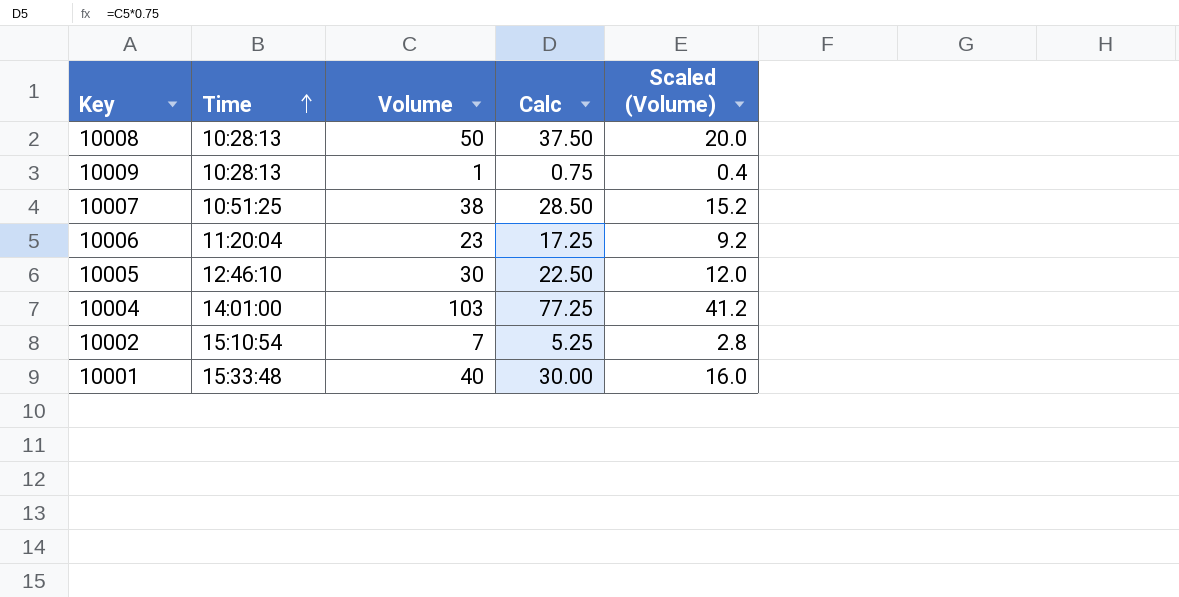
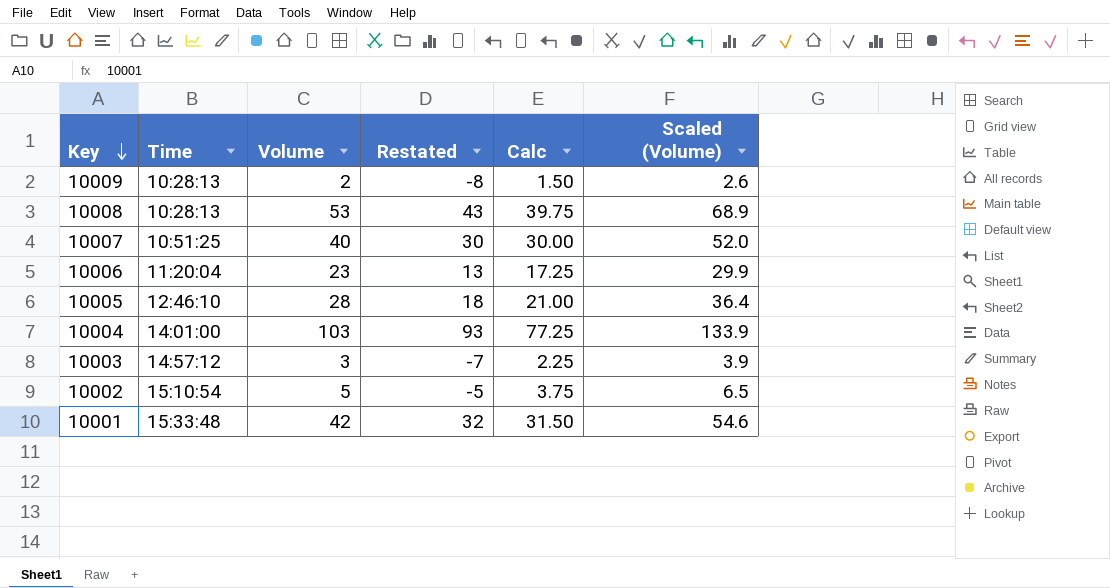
row order: Time ascending -> Key descending
column Restated | formula: none -> [Volume] - 10
column Scaled (Volume) | formula: [Volume] * 0.4 -> [Volume] * 1.3
10009 | Volume: 1 -> 2
10009 | Calc: 0.75 -> 1.50
10008 | Volume: 50 -> 53
10008 | Calc: 37.50 -> 39.75
10007 | Volume: 38 -> 40
10007 | Calc: 28.50 -> 30.00
10005 | Volume: 30 -> 28
10005 | Calc: 22.50 -> 21.00
row 10003: none -> 14:57:12 | 3 | -7 | 2.25 | 3.9
10002 | Volume: 7 -> 5
10002 | Calc: 5.25 -> 3.75
10001 | Volume: 40 -> 42
10001 | Calc: 30.00 -> 31.50

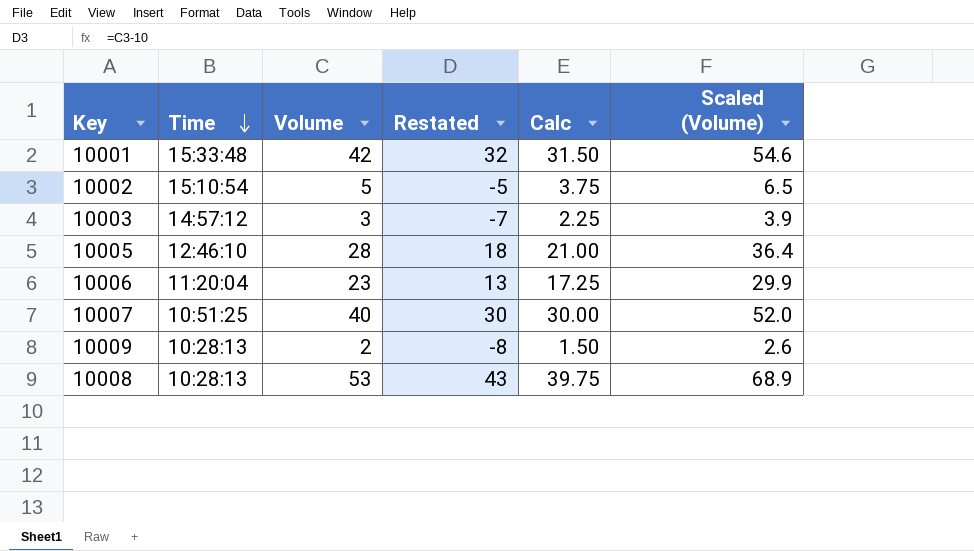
row order: Key descending -> Time descending
row 10004: 14:01:00 | 103 | 93 | 77.25 | 133.9 -> none

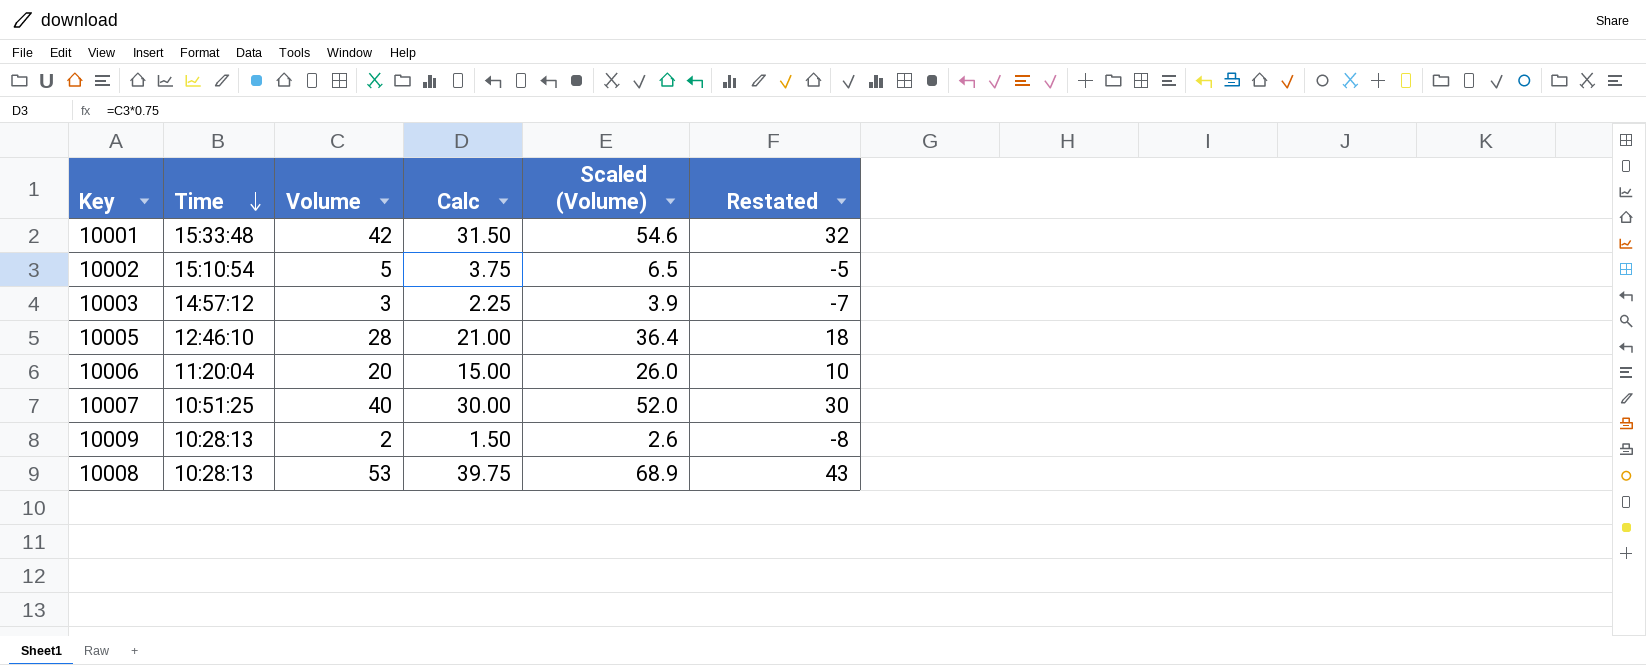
column Restated | position: 4 -> 6
10006 | Volume: 23 -> 20
10006 | Calc: 17.25 -> 15.00
10006 | Scaled (Volume): 29.9 -> 26.0
10006 | Restated: 13 -> 10

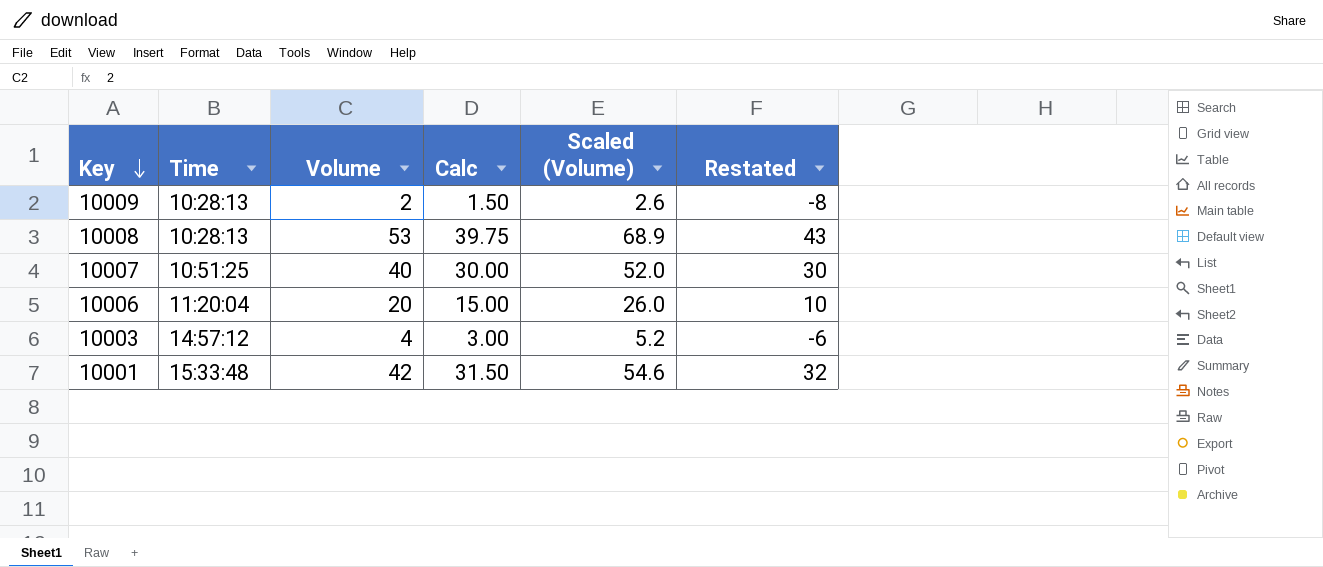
row order: Time descending -> Key descending
row 10002: 15:10:54 | 5 | 3.75 | 6.5 | -5 -> none
row 10005: 12:46:10 | 28 | 21.00 | 36.4 | 18 -> none
10003 | Volume: 3 -> 4
10003 | Calc: 2.25 -> 3.00
10003 | Scaled (Volume): 3.9 -> 5.2
10003 | Restated: -7 -> -6

